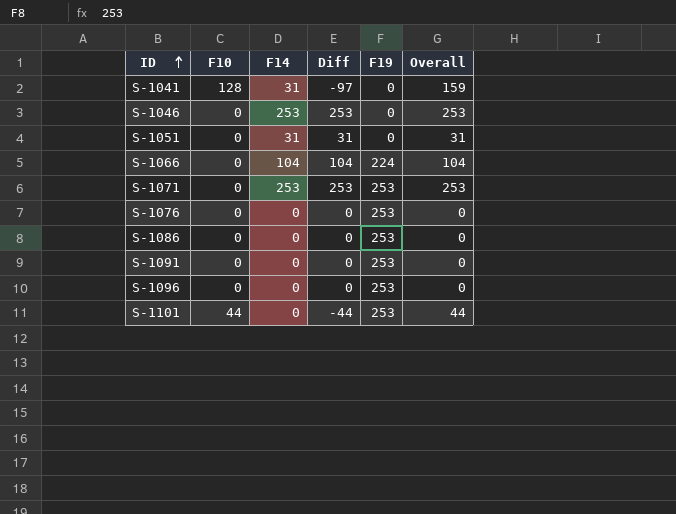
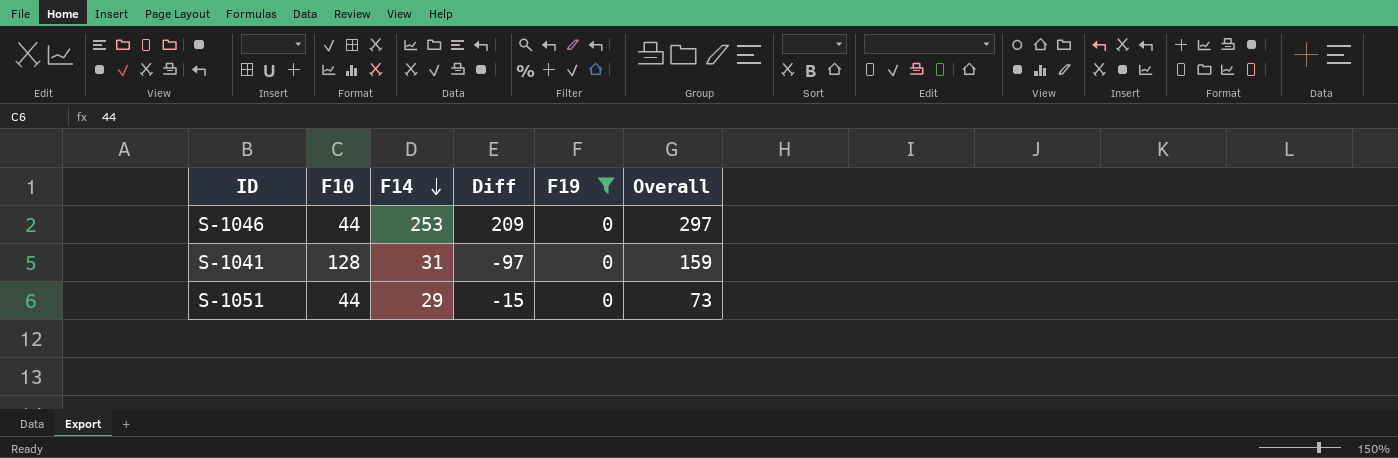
filter: none -> F19 = 0
row order: ID ascending -> F14 descending
S-1046 | F10: 0 -> 44
S-1046 | Diff: 253 -> 209
S-1046 | Overall: 253 -> 297
S-1051 | F10: 0 -> 44
S-1051 | F14: 31 -> 29
S-1051 | Diff: 31 -> -15
S-1051 | Overall: 31 -> 73

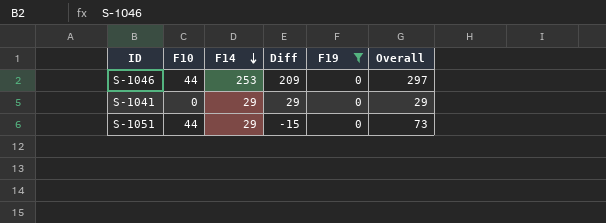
S-1041 | F10: 128 -> 0
S-1041 | F14: 31 -> 29
S-1041 | Diff: -97 -> 29
S-1041 | Overall: 159 -> 29

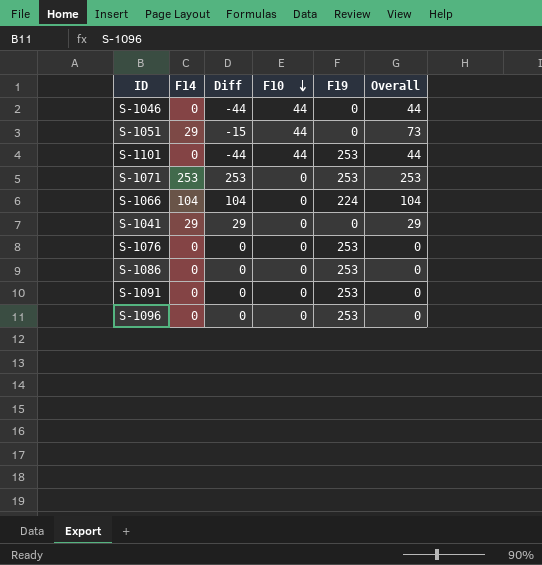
filter: F19 = 0 -> none
row order: F14 descending -> F10 descending
column F10 | position: 2 -> 4
S-1046 | F14: 253 -> 0
S-1046 | Diff: 209 -> -44
S-1046 | Overall: 297 -> 44

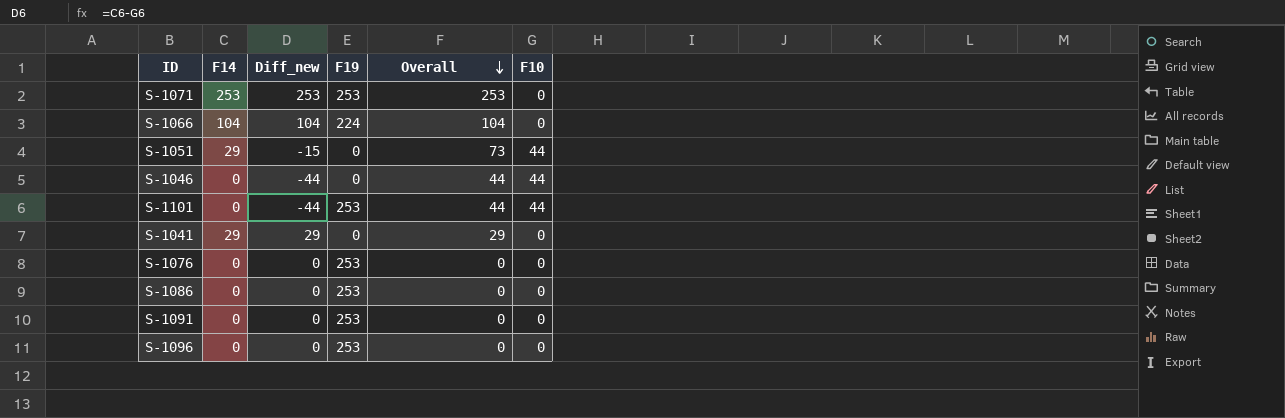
row order: F10 descending -> Overall descending
column name: Diff -> Diff_new
column F10 | position: 4 -> 6

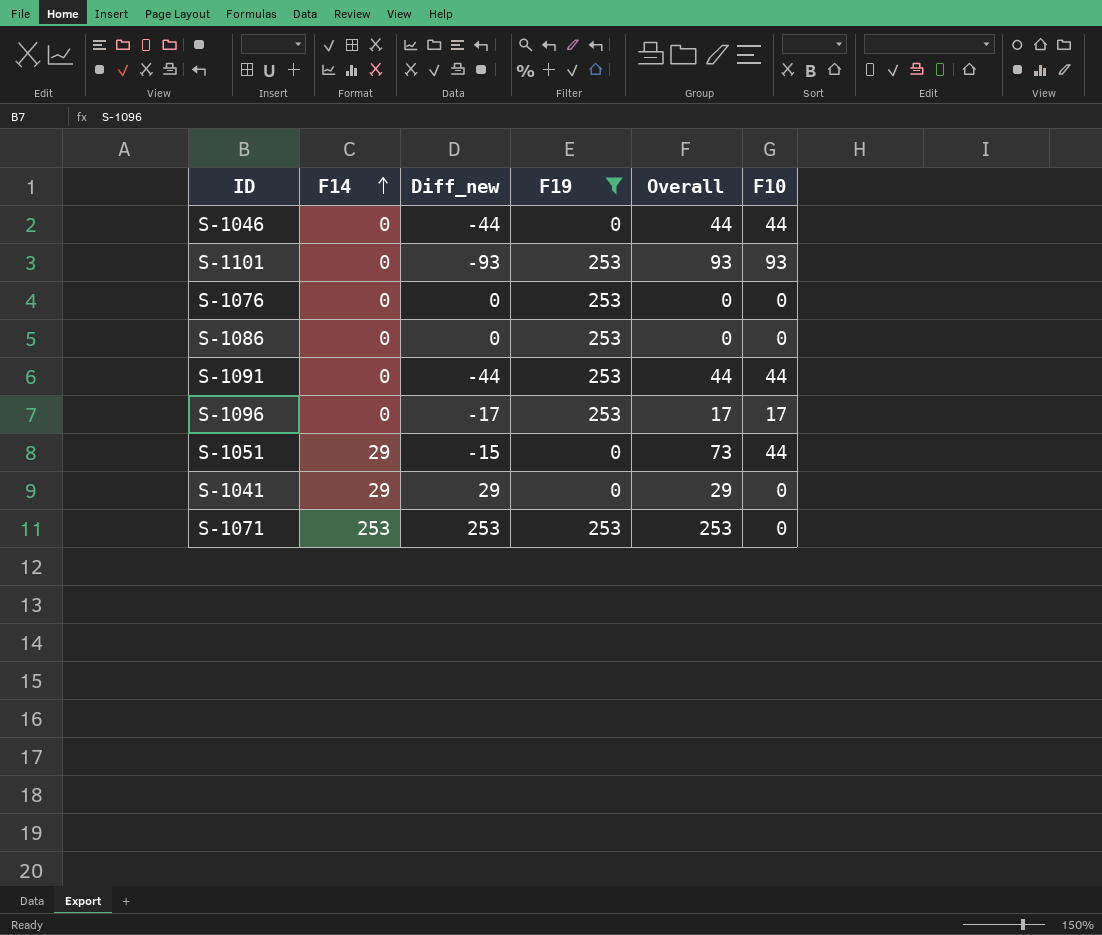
filter: none -> F19 != 224
row order: Overall descending -> F14 ascending
S-1101 | Diff_new: -44 -> -93
S-1101 | Overall: 44 -> 93
S-1101 | F10: 44 -> 93
S-1091 | Diff_new: 0 -> -44
S-1091 | Overall: 0 -> 44
S-1091 | F10: 0 -> 44
S-1096 | Diff_new: 0 -> -17
S-1096 | Overall: 0 -> 17
S-1096 | F10: 0 -> 17

